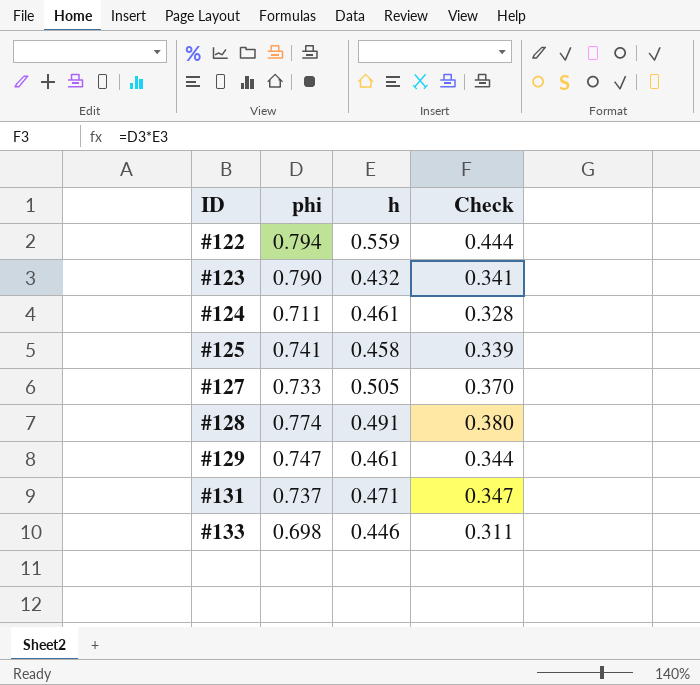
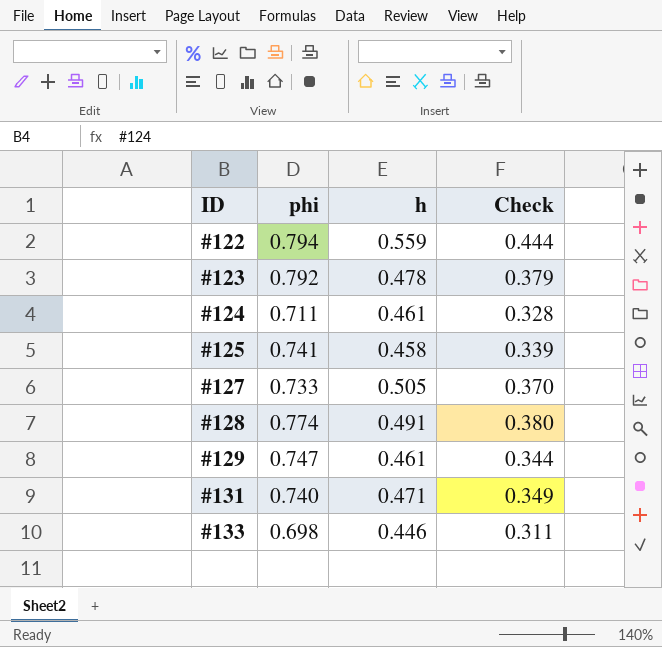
#123 | phi: 0.790 -> 0.792
#123 | h: 0.432 -> 0.478
#123 | Check: 0.341 -> 0.379
#131 | phi: 0.737 -> 0.740
#131 | Check: 0.347 -> 0.349

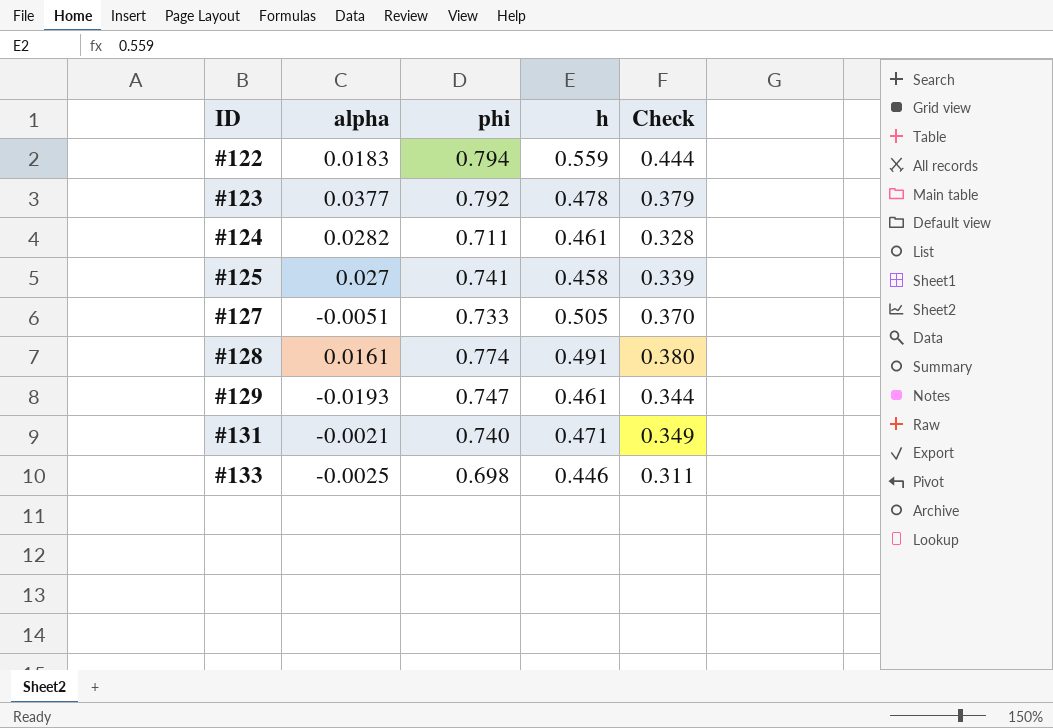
column alpha | position: none -> 2

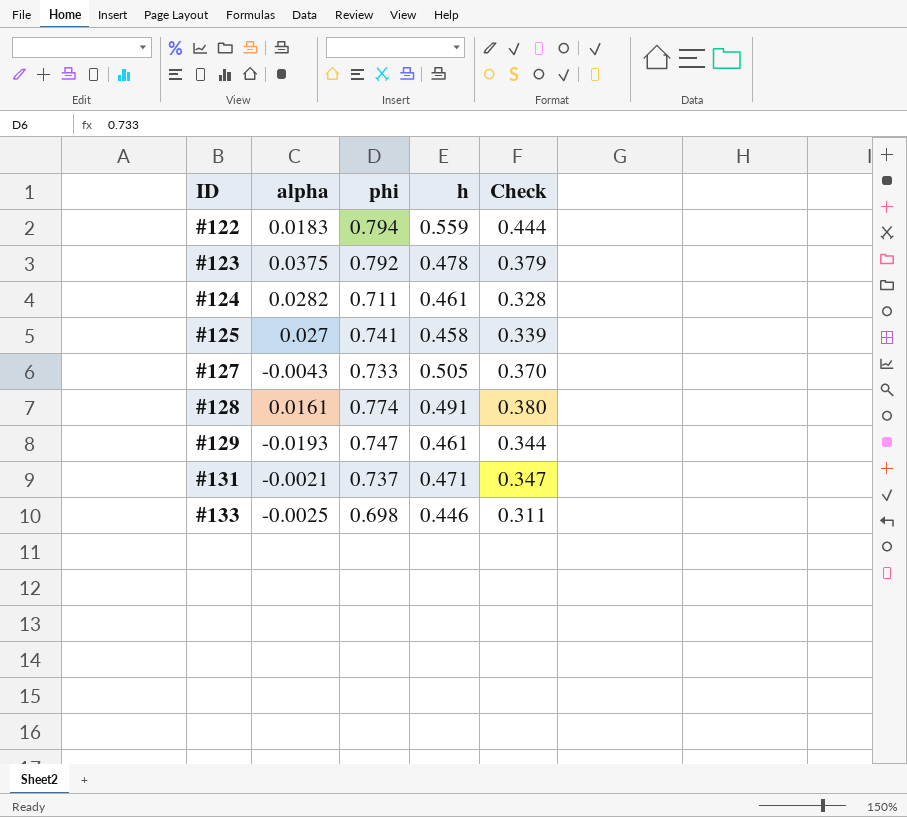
#123 | alpha: 0.0377 -> 0.0375
#127 | alpha: -0.0051 -> -0.0043
#131 | phi: 0.740 -> 0.737
#131 | Check: 0.349 -> 0.347

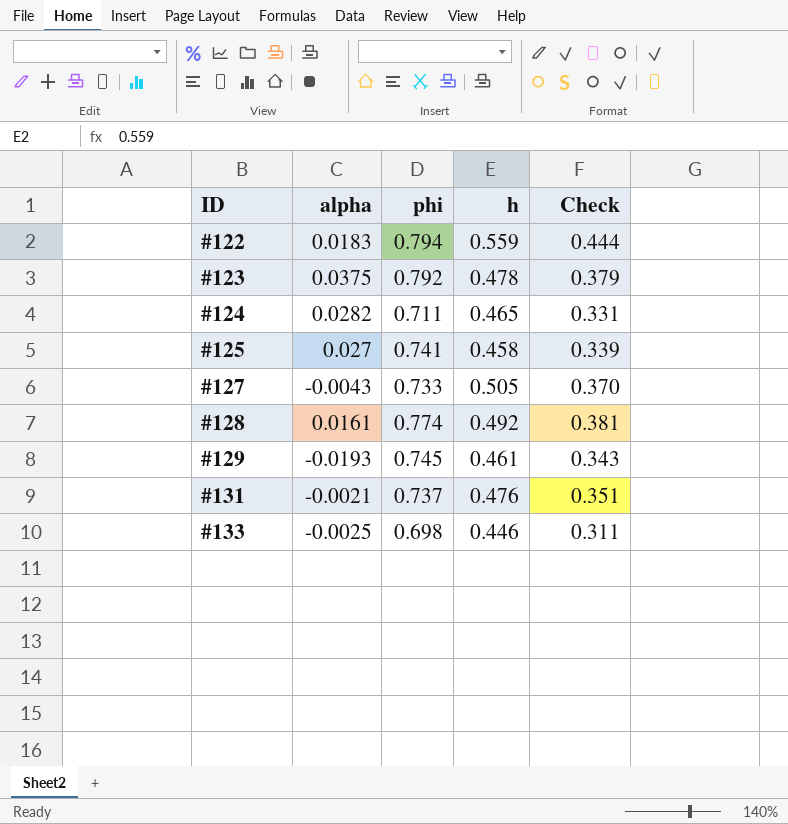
#124 | h: 0.461 -> 0.465
#124 | Check: 0.328 -> 0.331
#128 | h: 0.491 -> 0.492
#128 | Check: 0.380 -> 0.381
#129 | phi: 0.747 -> 0.745
#129 | Check: 0.344 -> 0.343
#131 | h: 0.471 -> 0.476
#131 | Check: 0.347 -> 0.351

